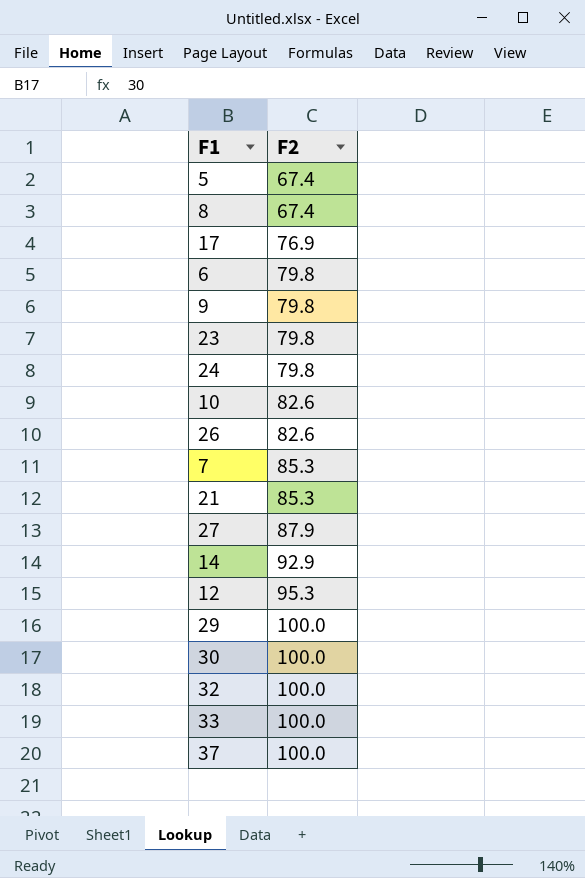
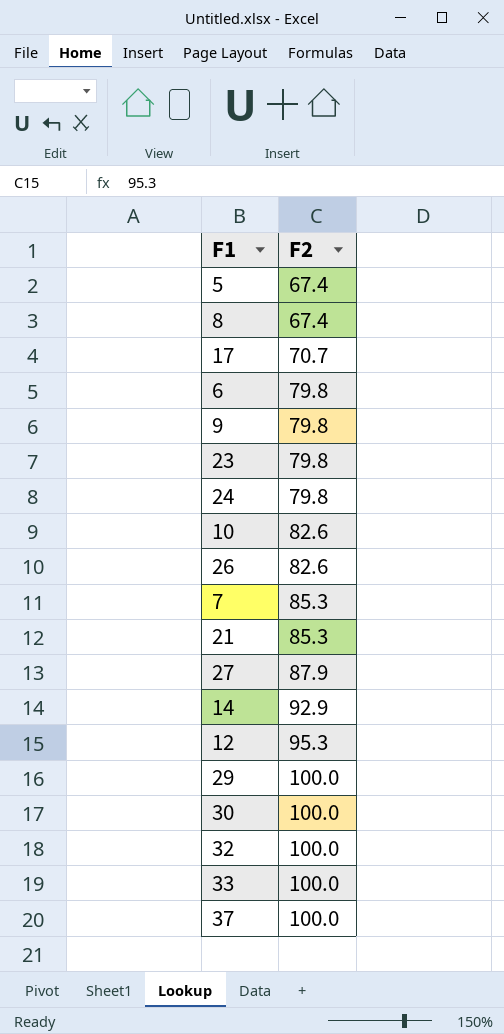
17 | F2: 76.9 -> 70.7

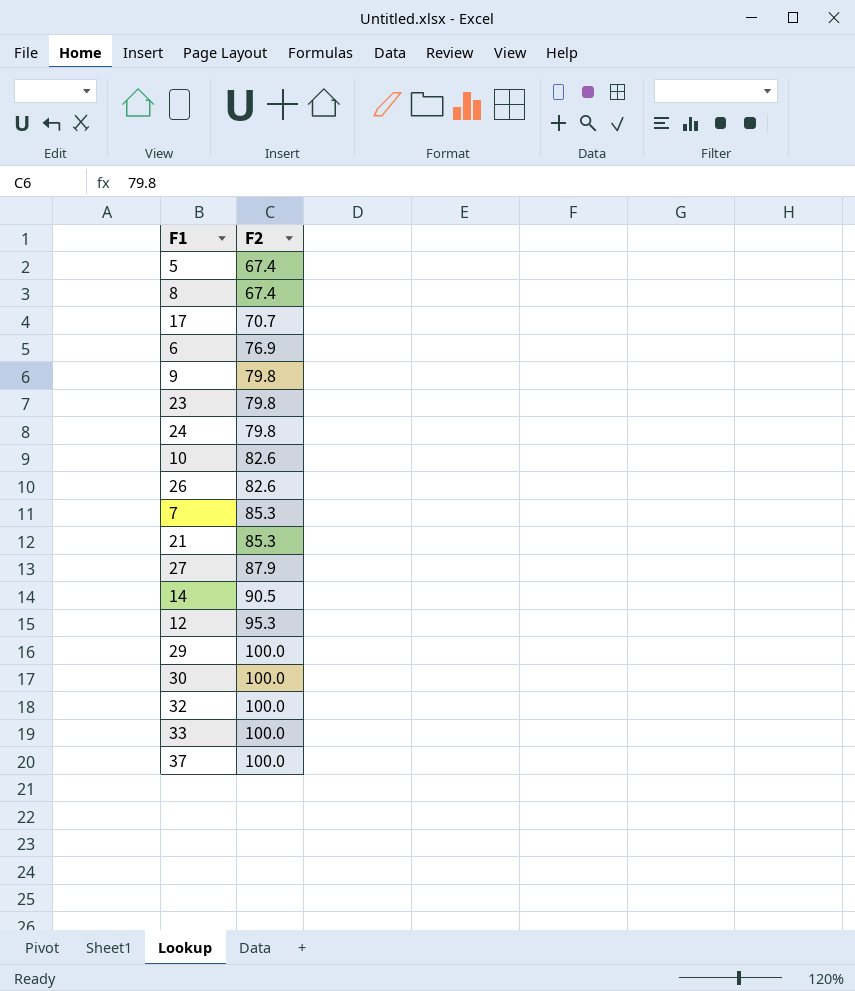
6 | F2: 79.8 -> 76.9
14 | F2: 92.9 -> 90.5

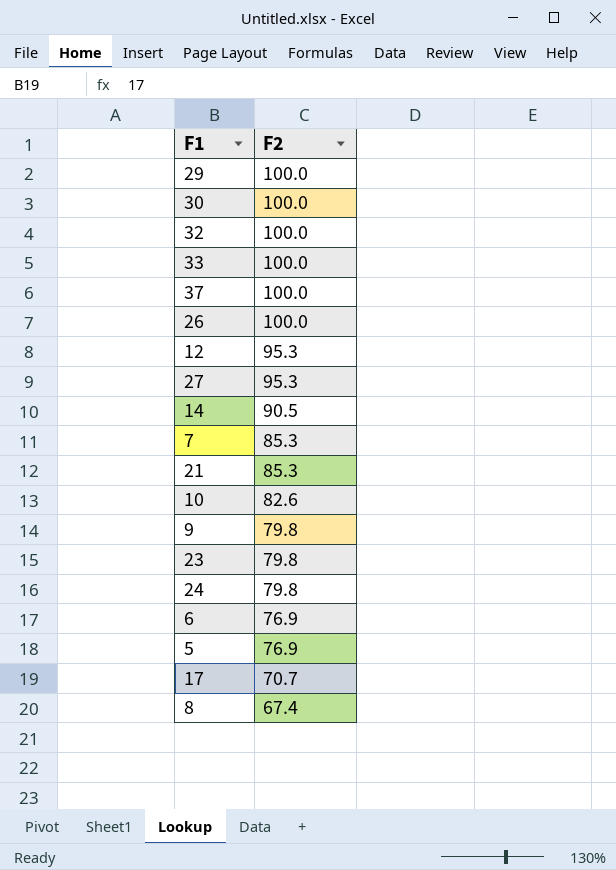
row order: F2 ascending -> F2 descending
26 | F2: 82.6 -> 100.0
27 | F2: 87.9 -> 95.3
5 | F2: 67.4 -> 76.9

